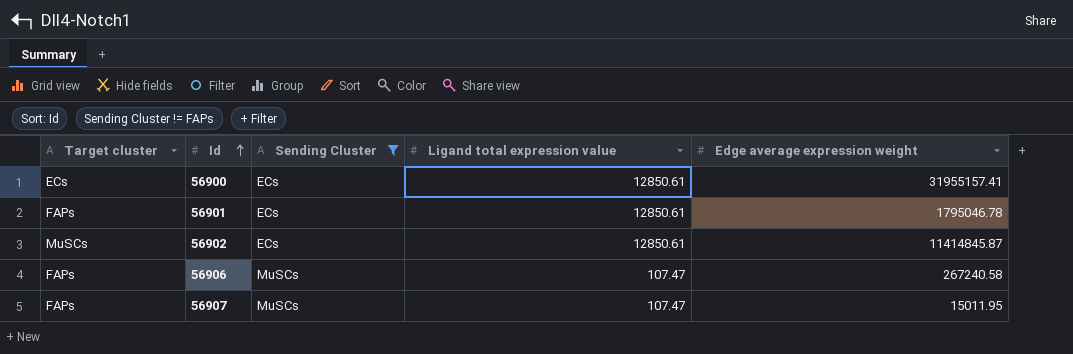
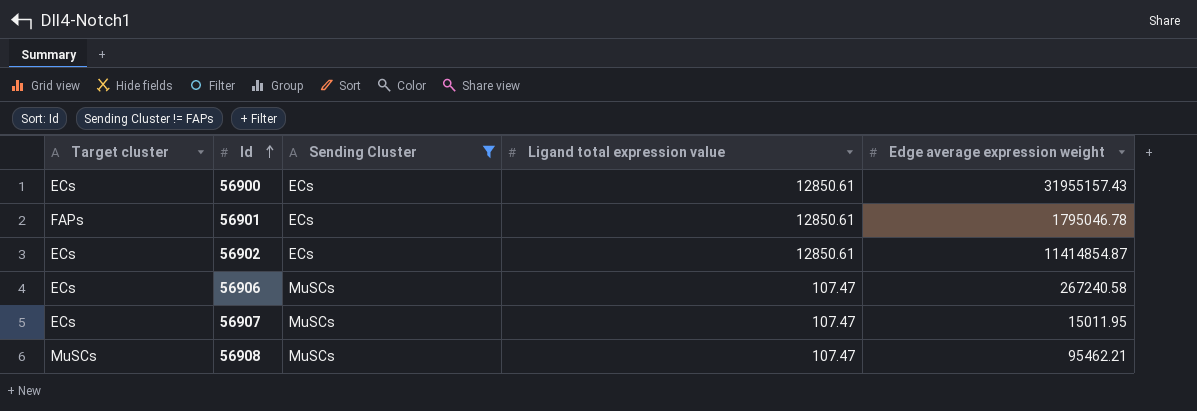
56900 | Edge average expression weight: 31955157.41 -> 31955157.43
56902 | Target cluster: MuSCs -> ECs
56902 | Edge average expression weight: 11414845.87 -> 11414854.87
56906 | Target cluster: FAPs -> ECs
56907 | Target cluster: FAPs -> ECs
row 56908: none -> MuSCs | MuSCs | 107.47 | 95462.21

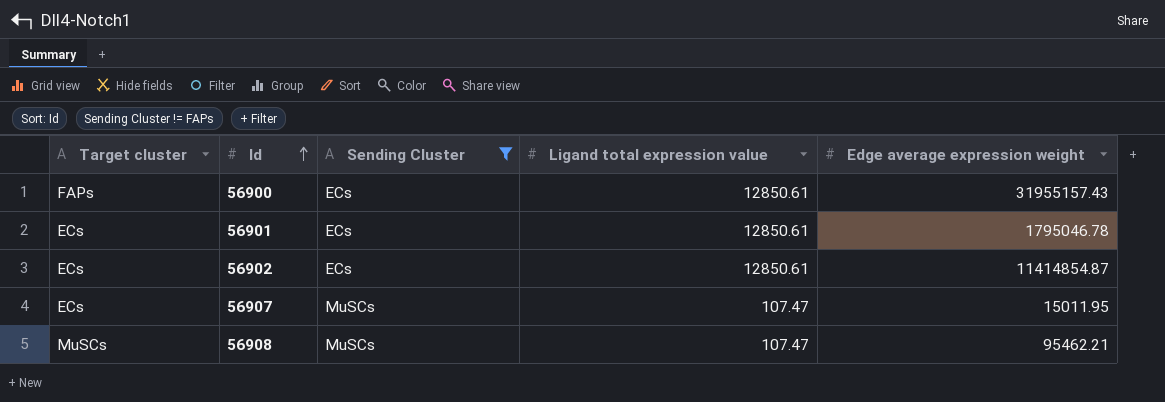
row 56906: ECs | MuSCs | 107.47 | 267240.58 -> none
56900 | Target cluster: ECs -> FAPs
56901 | Target cluster: FAPs -> ECs

